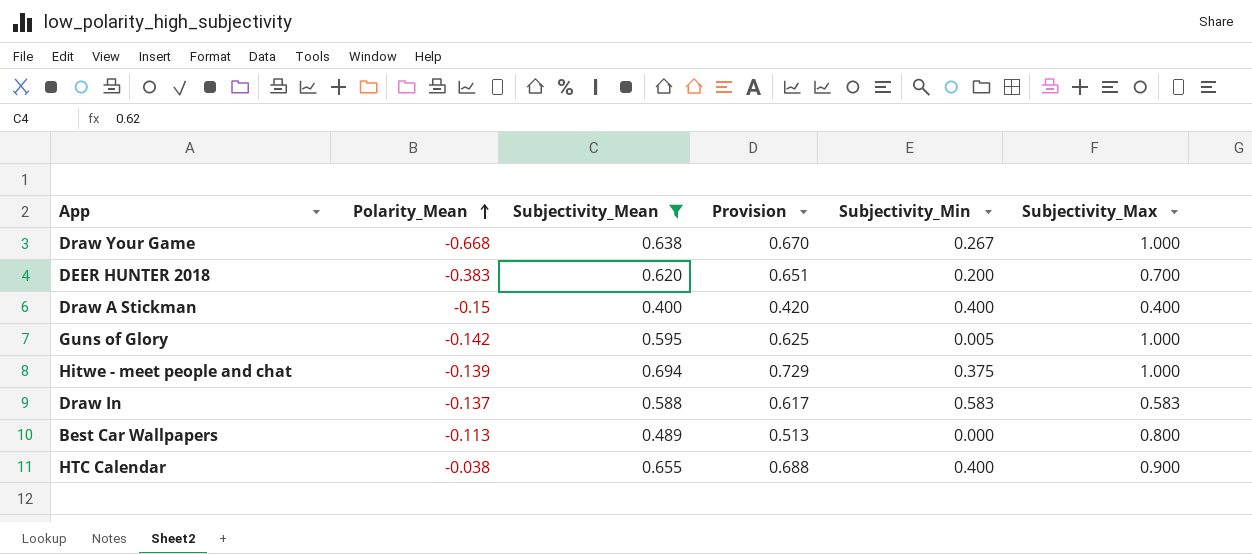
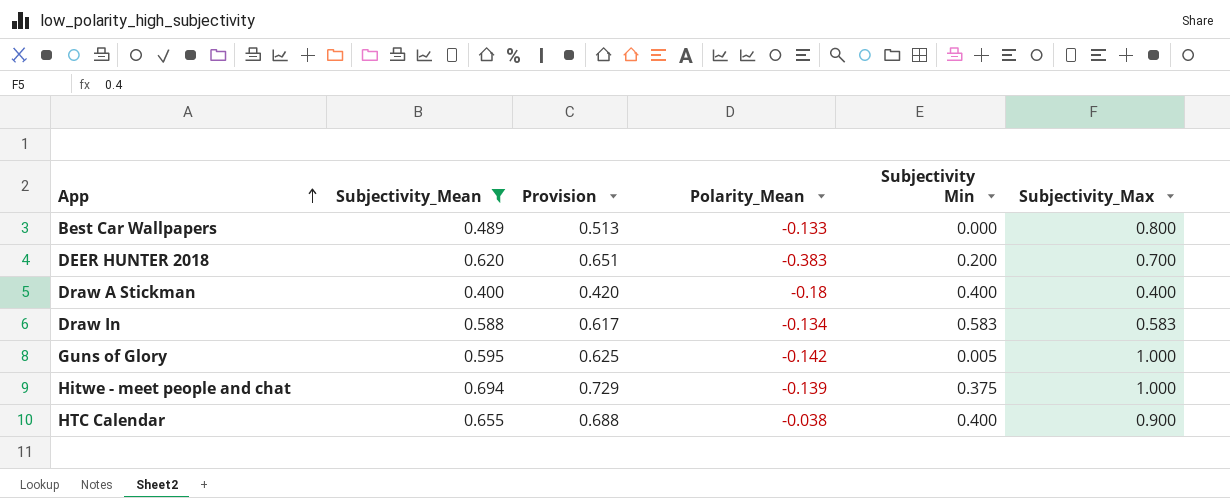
row order: Polarity_Mean ascending -> App ascending
column Polarity_Mean | position: 2 -> 4
column name: Subjectivity_Min -> Subjectivity Min
row Draw Your Game: -0.668 | 0.638 | 0.670 | 0.267 | 1.000 -> none
Best Car Wallpapers | Polarity_Mean: -0.113 -> -0.133
Draw A Stickman | Polarity_Mean: -0.15 -> -0.18
Draw In | Polarity_Mean: -0.137 -> -0.134

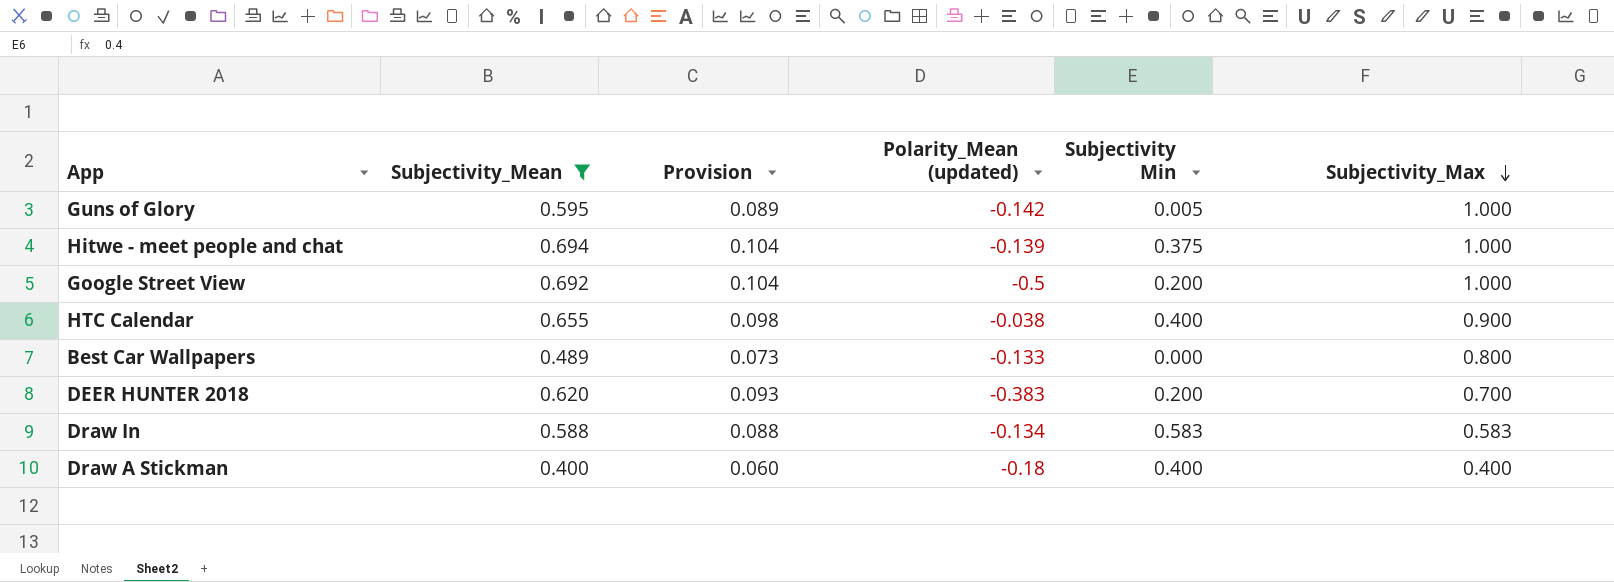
row order: App ascending -> Subjectivity_Max descending
column Provision | formula: [Subjectivity_Mean] * 1.05 -> [Subjectivity_Mean] * 0.15
column name: Polarity_Mean -> Polarity_Mean (updated)
row Google Street View: none -> 0.692 | 0.104 | -0.5 | 0.200 | 1.000

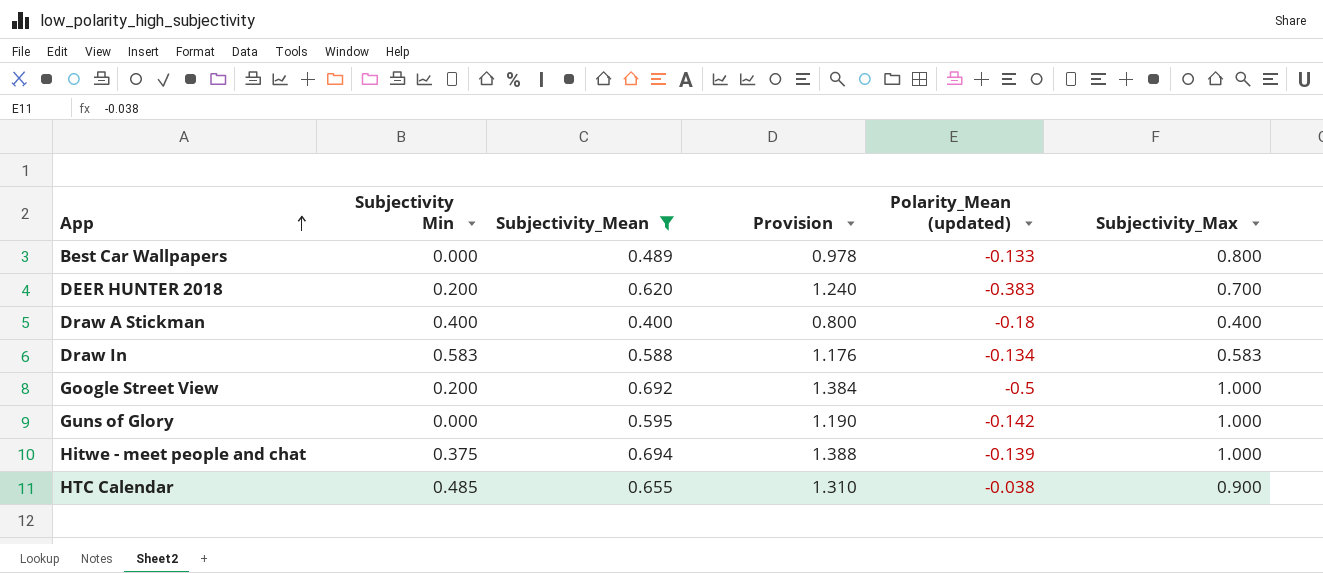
row order: Subjectivity_Max descending -> App ascending
column Subjectivity Min | position: 5 -> 2
column Provision | formula: [Subjectivity_Mean] * 0.15 -> [Subjectivity_Mean] * 2
Guns of Glory | Subjectivity Min: 0.005 -> 0.000
HTC Calendar | Subjectivity Min: 0.400 -> 0.485

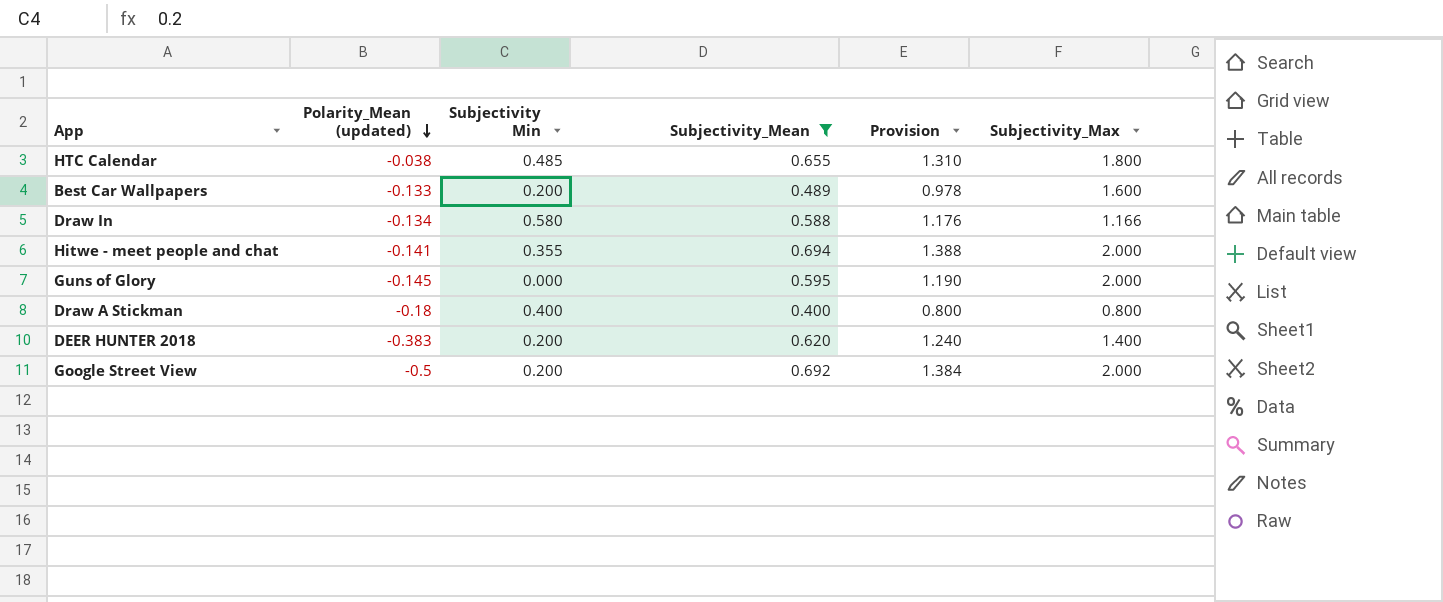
row order: App ascending -> Polarity_Mean (updated) descending
column Polarity_Mean (updated) | position: 5 -> 2
HTC Calendar | Subjectivity_Max: 0.900 -> 1.800
Best Car Wallpapers | Subjectivity Min: 0.000 -> 0.200
Best Car Wallpapers | Subjectivity_Max: 0.800 -> 1.600
Draw In | Subjectivity Min: 0.583 -> 0.580
Draw In | Subjectivity_Max: 0.583 -> 1.166
Hitwe - meet people and chat | Polarity_Mean (updated): -0.139 -> -0.141
Hitwe - meet people and chat | Subjectivity Min: 0.375 -> 0.355
Hitwe - meet people and chat | Subjectivity_Max: 1.000 -> 2.000
Guns of Glory | Polarity_Mean (updated): -0.142 -> -0.145
Guns of Glory | Subjectivity_Max: 1.000 -> 2.000
Draw A Stickman | Subjectivity_Max: 0.400 -> 0.800
DEER HUNTER 2018 | Subjectivity_Max: 0.700 -> 1.400
Google Street View | Subjectivity_Max: 1.000 -> 2.000

